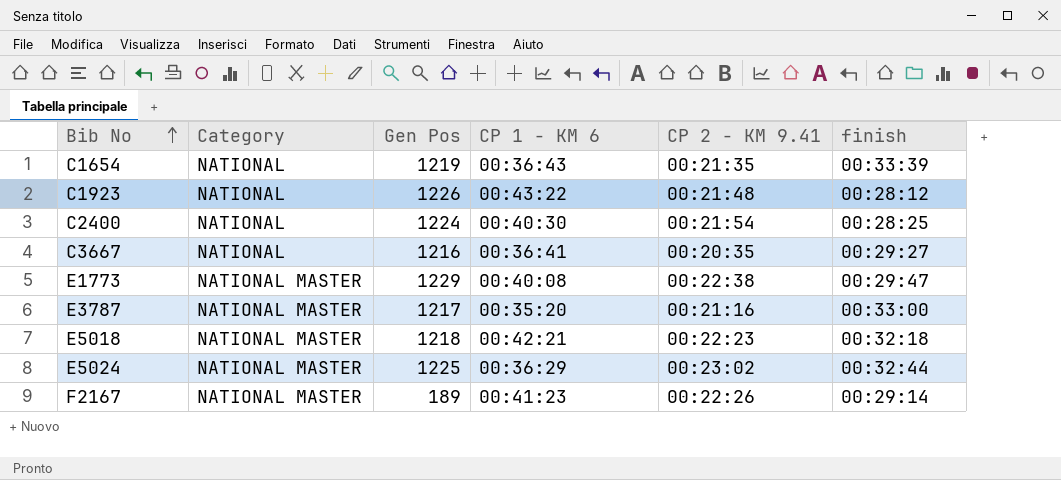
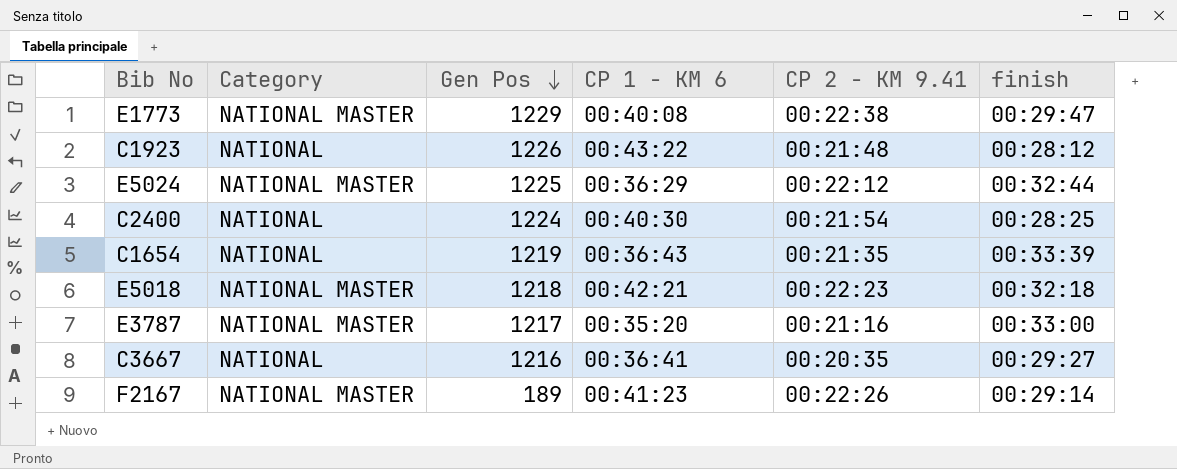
row order: Bib No ascending -> Gen Pos descending
E5024 | CP 2 - KM 9.41: 00:23:02 -> 00:22:12

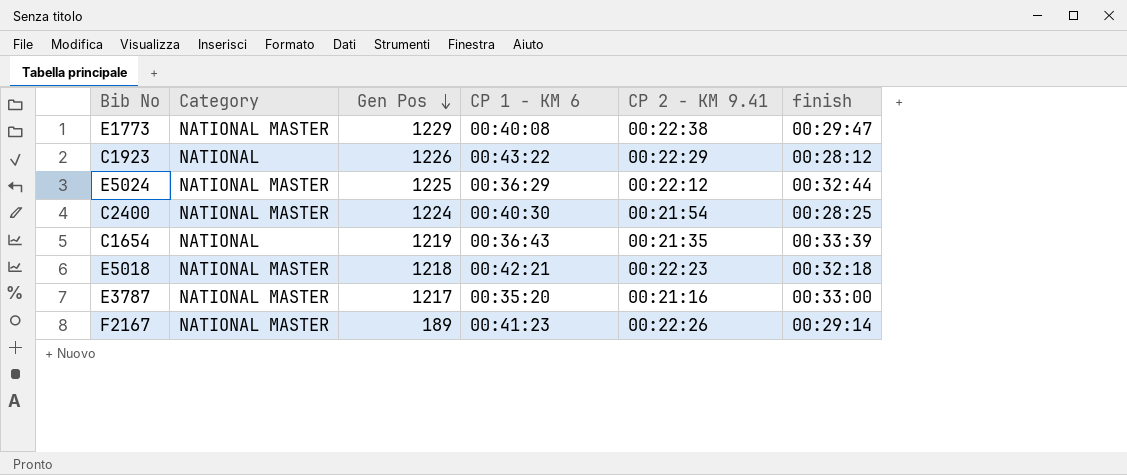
row C3667: NATIONAL | 1216 | 00:36:41 | 00:20:35 | 00:29:27 -> none
C1923 | CP 2 - KM 9.41: 00:21:48 -> 00:22:29
C2400 | Category: NATIONAL -> NATIONAL MASTER

